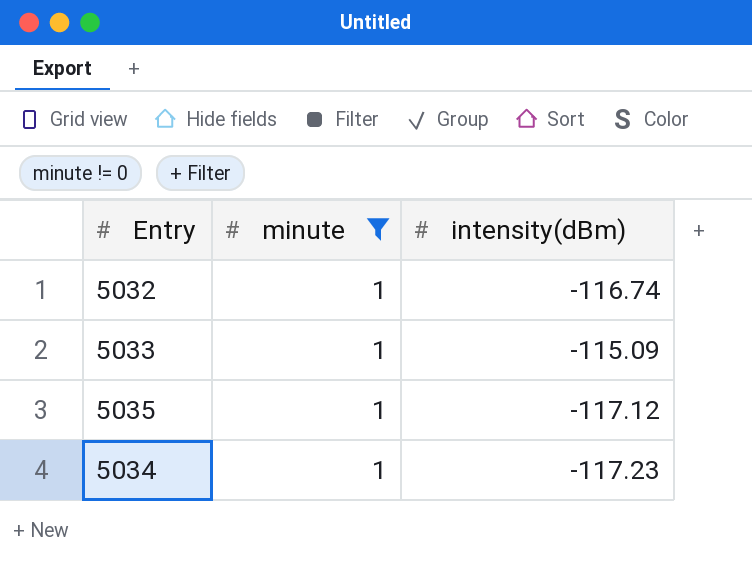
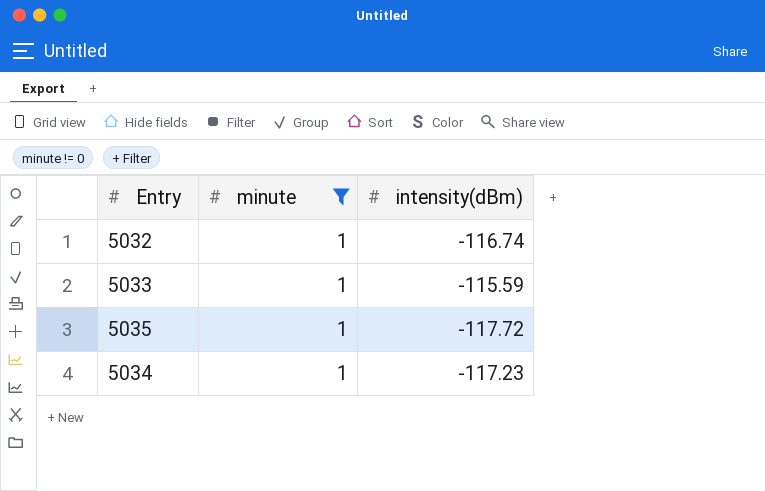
5033 | intensity(dBm): -115.09 -> -115.59
5035 | intensity(dBm): -117.12 -> -117.72

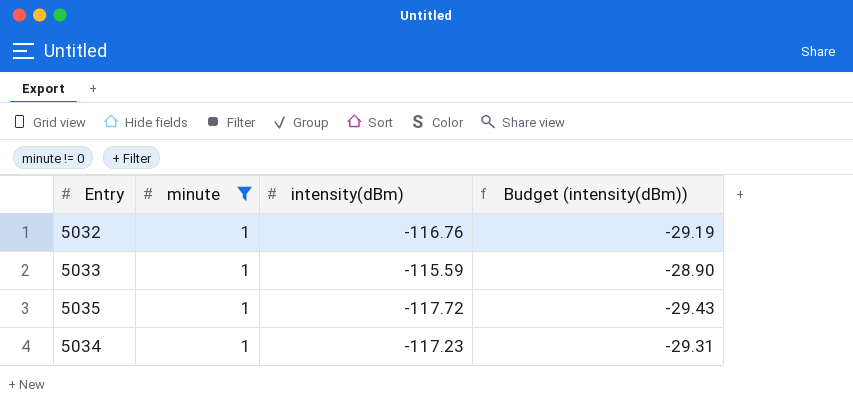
column Budget (intensity(dBm)) | formula: none -> [intensity(dBm)] * 0.25
5032 | intensity(dBm): -116.74 -> -116.76

